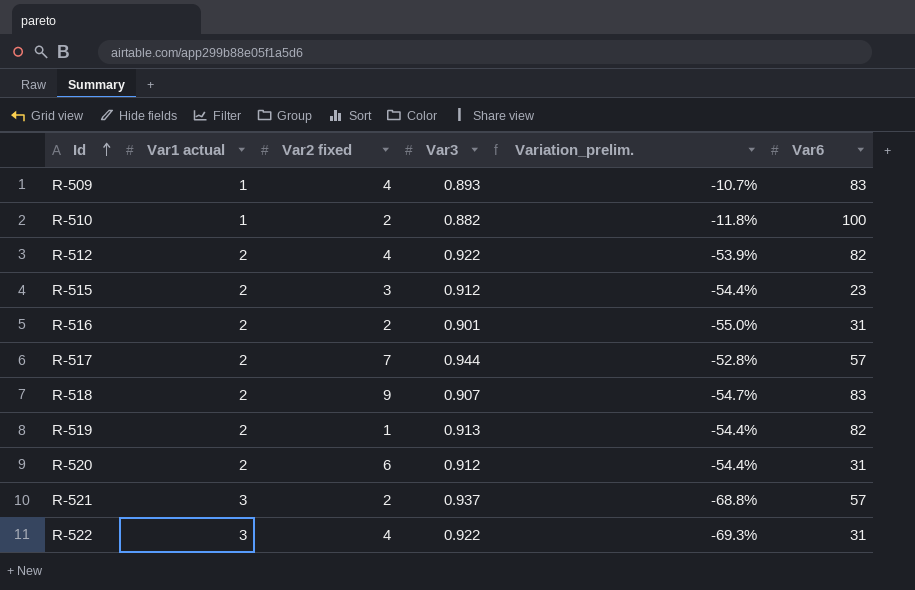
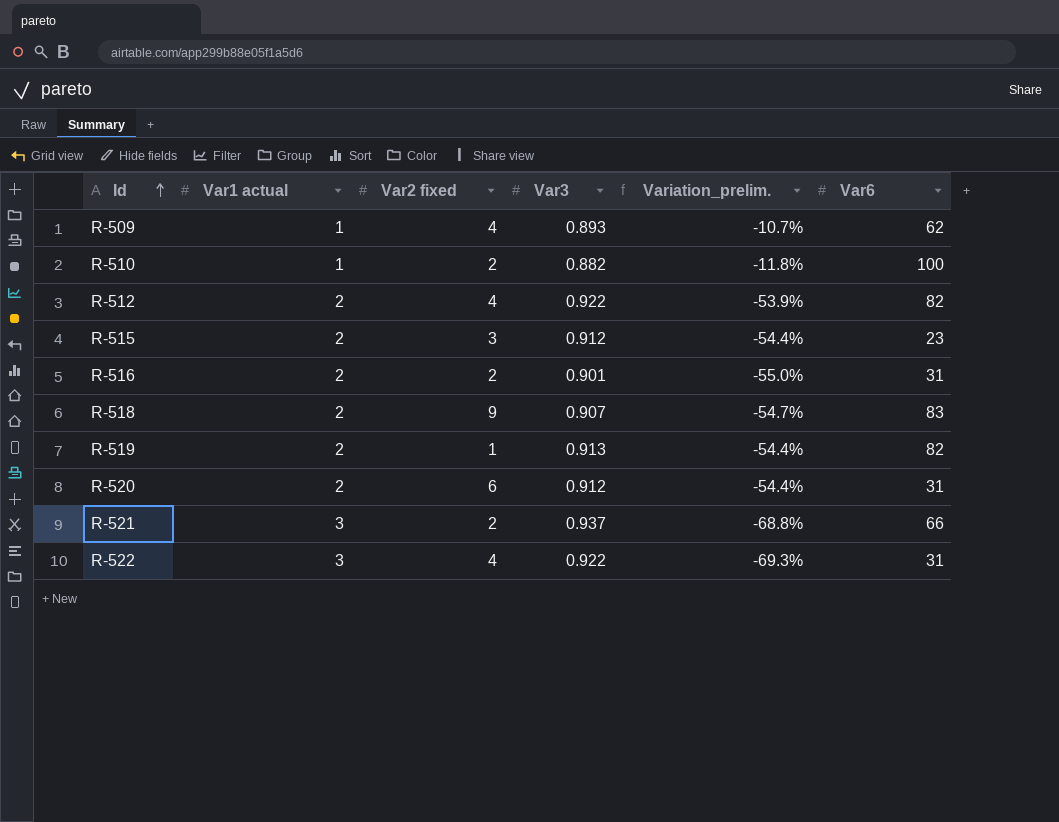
row R-517: 2 | 7 | 0.944 | -52.8% | 57 -> none
R-509 | Var6: 83 -> 62
R-521 | Var6: 57 -> 66

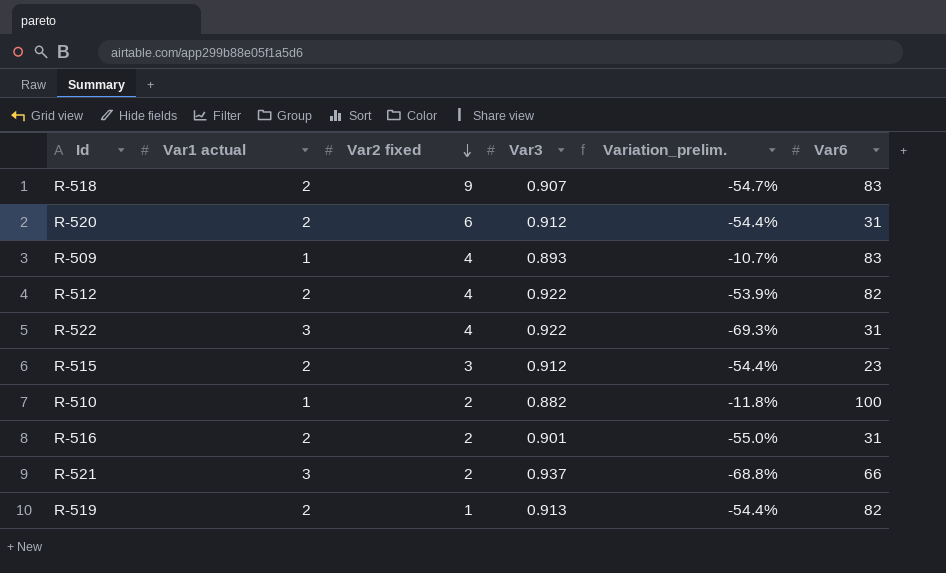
row order: Id ascending -> Var2 fixed descending
R-509 | Var6: 62 -> 83

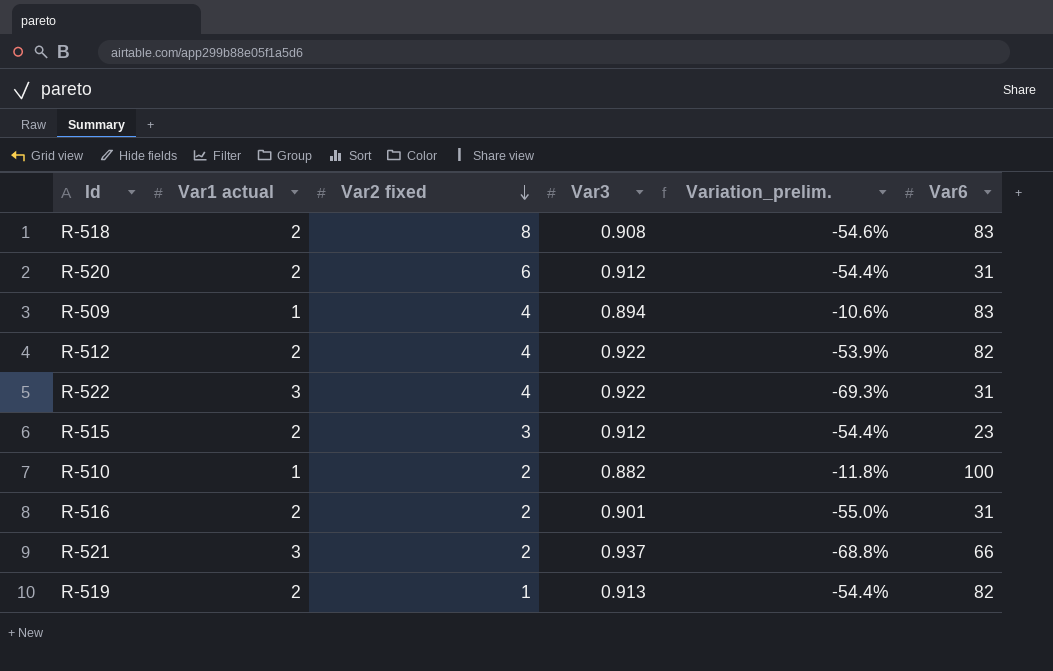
R-518 | Var2 fixed: 9 -> 8
R-518 | Var3: 0.907 -> 0.908
R-518 | Variation_prelim.: -54.7% -> -54.6%
R-509 | Var3: 0.893 -> 0.894
R-509 | Variation_prelim.: -10.7% -> -10.6%

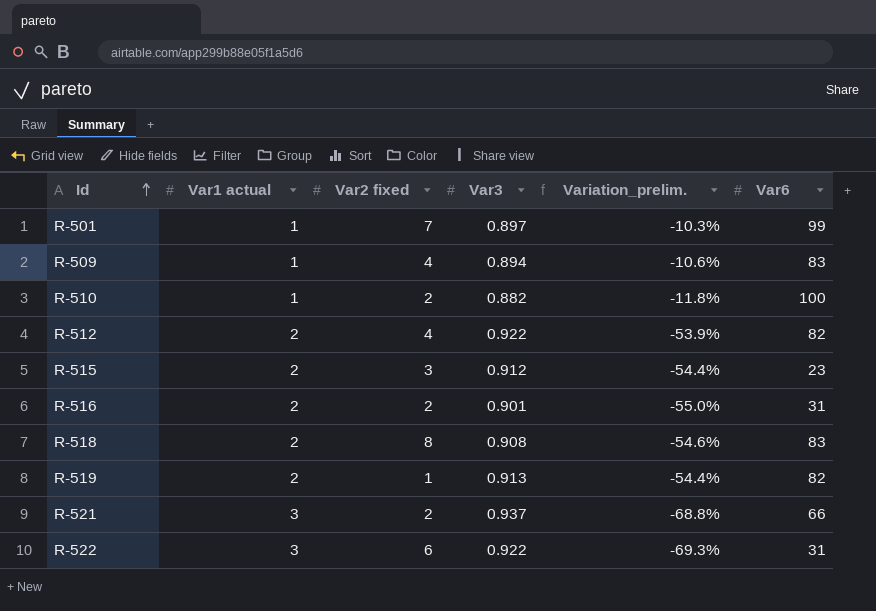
row order: Var2 fixed descending -> Id ascending
row R-520: 2 | 6 | 0.912 | -54.4% | 31 -> none
row R-501: none -> 1 | 7 | 0.897 | -10.3% | 99
R-522 | Var2 fixed: 4 -> 6

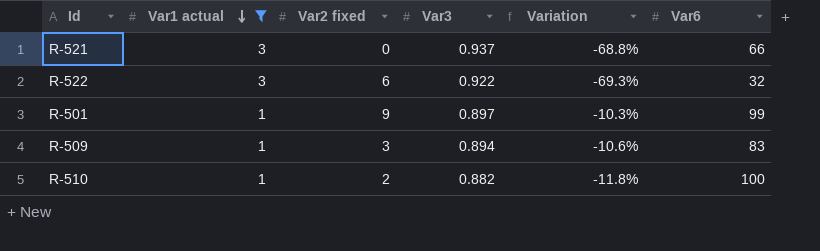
filter: none -> Var1 actual != 2
row order: Id ascending -> Var1 actual descending
column name: Variation_prelim. -> Variation
R-521 | Var2 fixed: 2 -> 0
R-522 | Var6: 31 -> 32
R-501 | Var2 fixed: 7 -> 9
R-509 | Var2 fixed: 4 -> 3

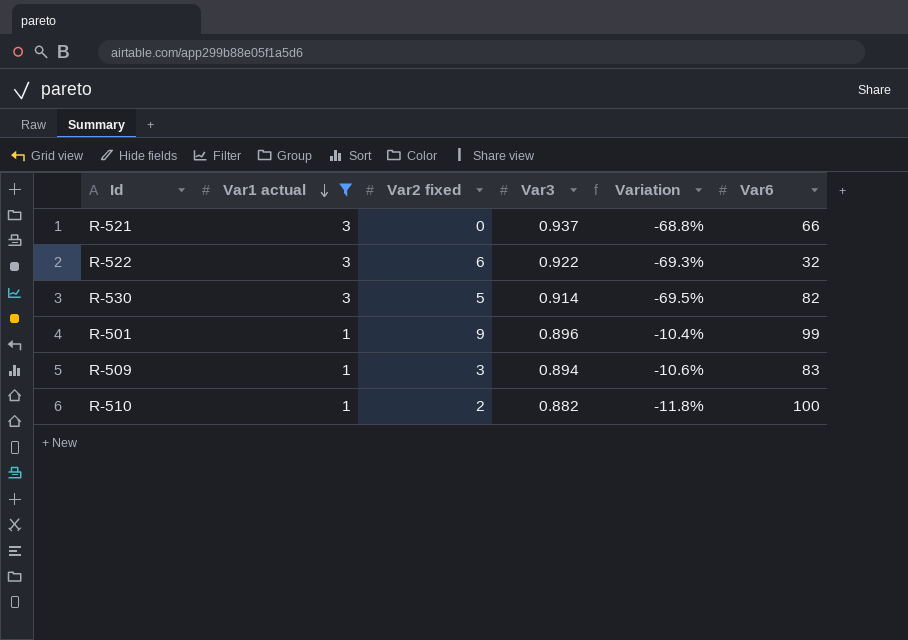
row R-530: none -> 3 | 5 | 0.914 | -69.5% | 82
R-501 | Var3: 0.897 -> 0.896
R-501 | Variation: -10.3% -> -10.4%

